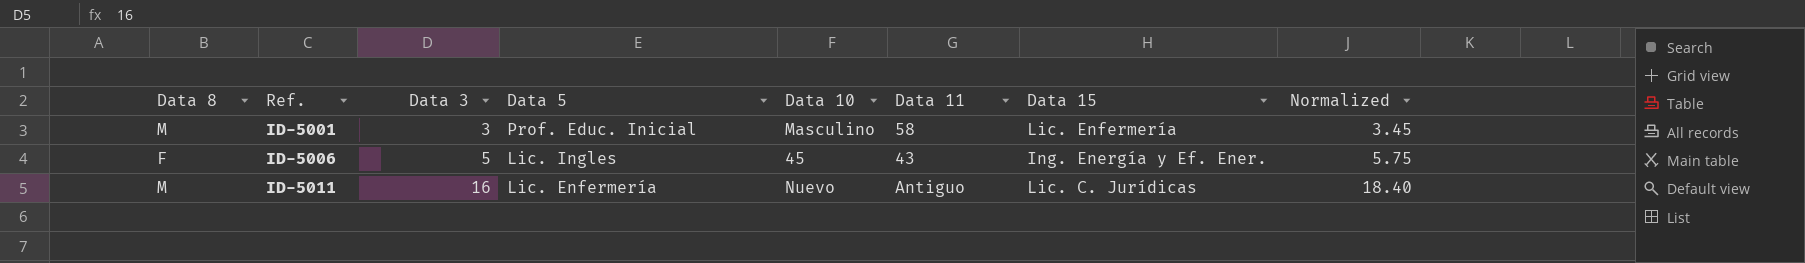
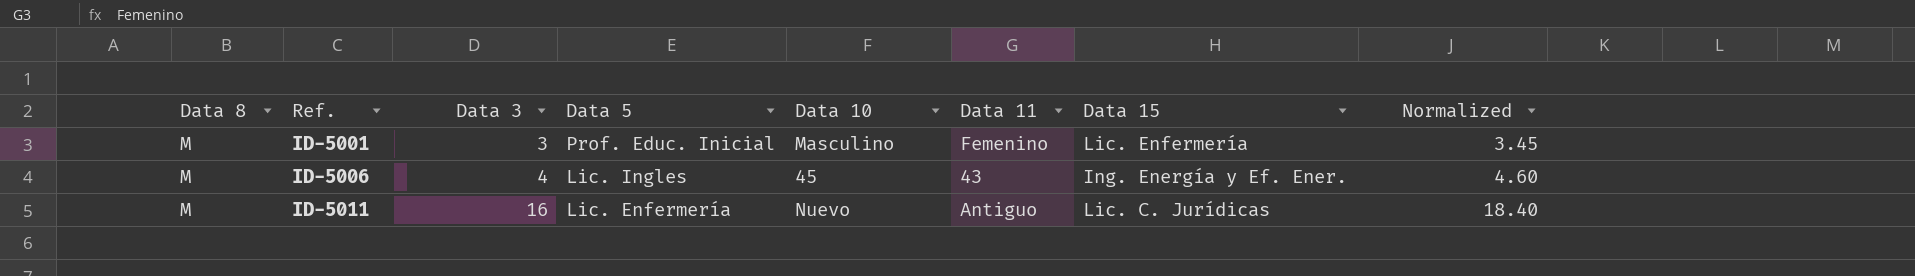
ID-5001 | Data 11: 58 -> Femenino
ID-5006 | Data 8: F -> M
ID-5006 | Data 3: 5 -> 4
ID-5006 | Normalized: 5.75 -> 4.60

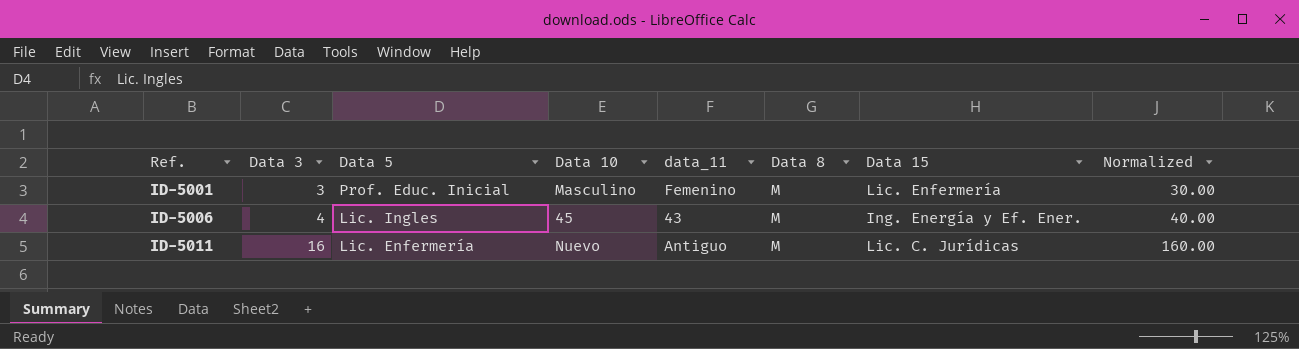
column name: Data 11 -> data_11
column Data 8 | position: 1 -> 6
column Normalized | formula: [Data 3] * 1.15 -> [Data 3] * 10

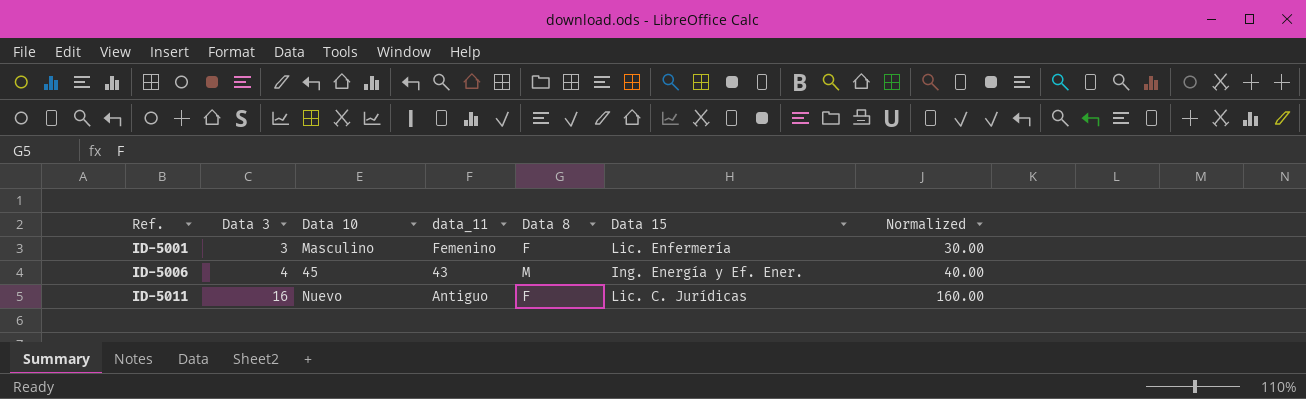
column Data 5 | position: 3 -> none
ID-5001 | Data 8: M -> F
ID-5011 | Data 8: M -> F

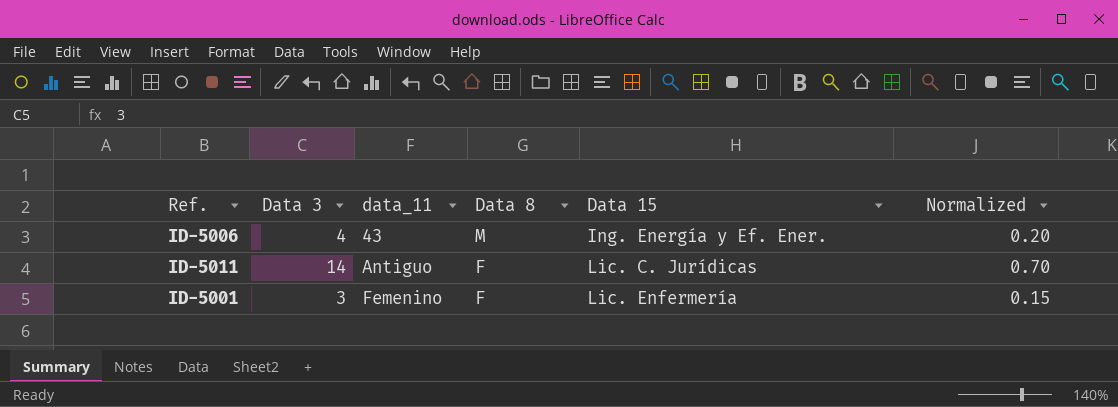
row order: Ref. ascending -> data_11 ascending
column Data 10 | position: 3 -> none
column Normalized | formula: [Data 3] * 10 -> [Data 3] * 0.05
ID-5011 | Data 3: 16 -> 14

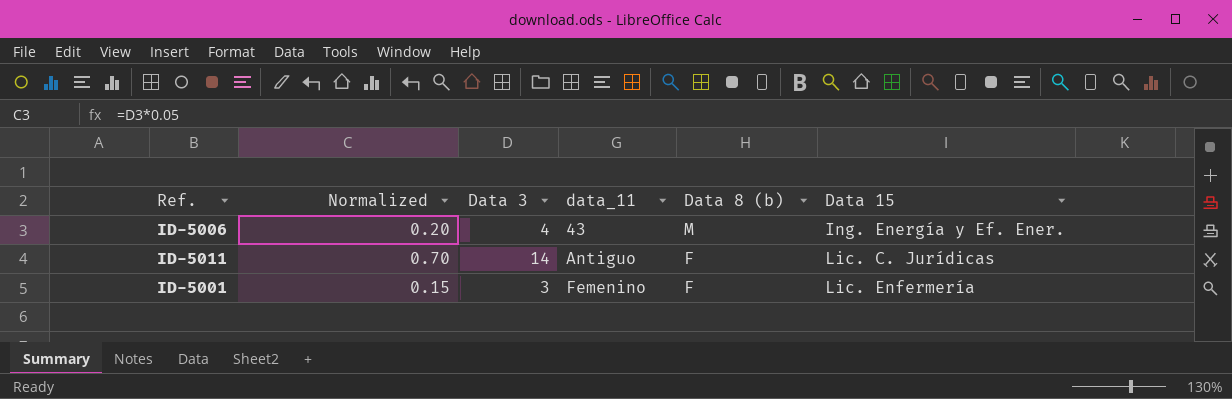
column Normalized | position: 6 -> 2
column name: Data 8 -> Data 8 (b)

